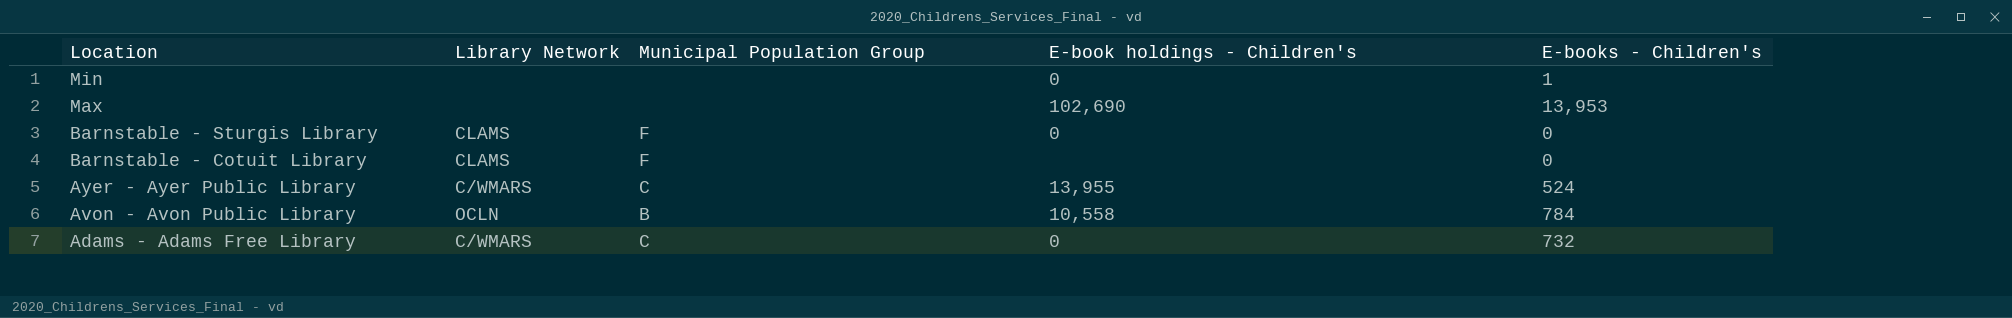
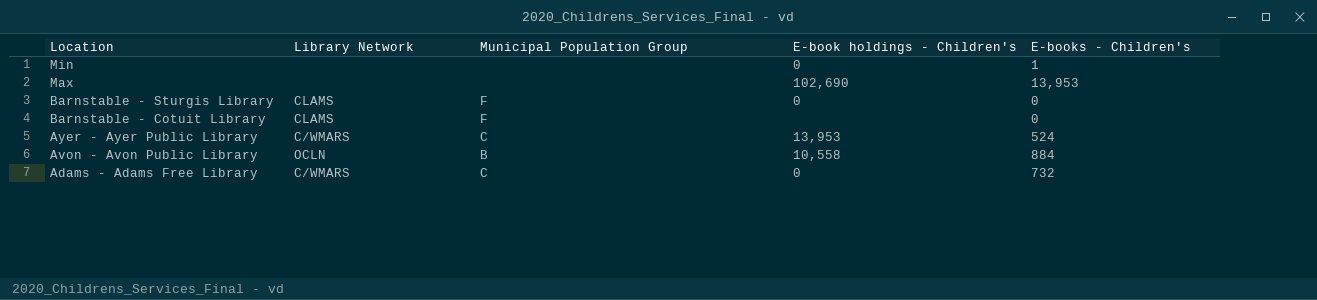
Ayer - Ayer Public Library | E-book holdings - Children's: 13,955 -> 13,953
Avon - Avon Public Library | E-books - Children's: 784 -> 884

